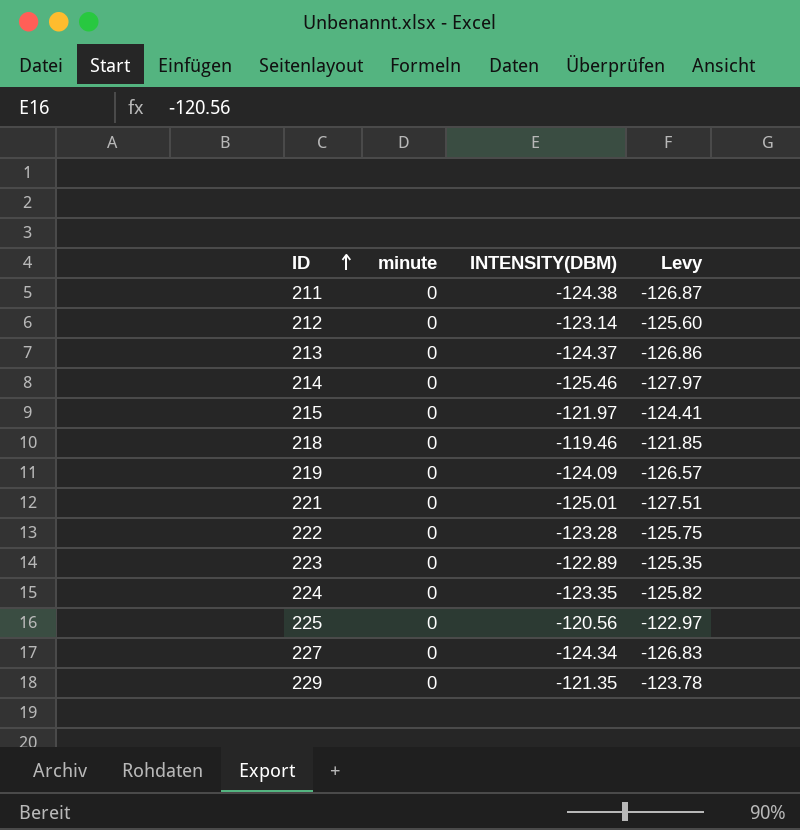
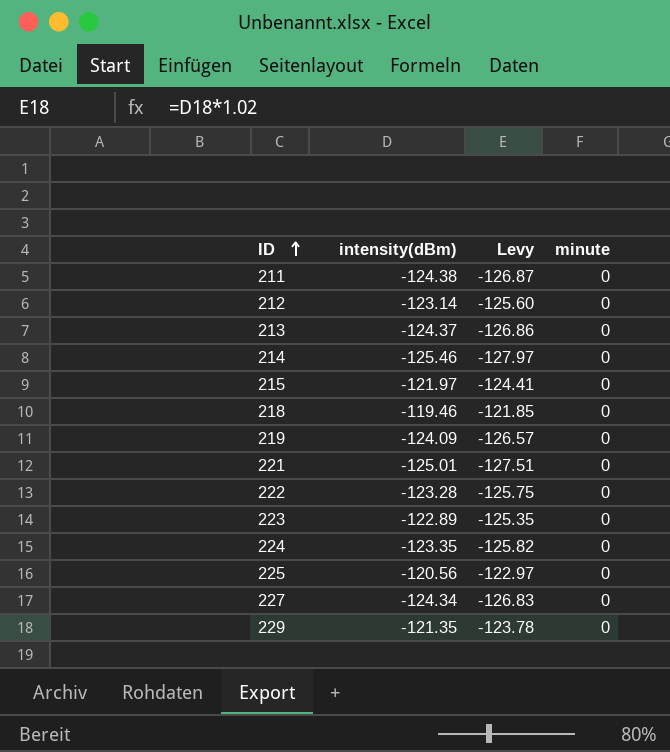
column name: INTENSITY(DBM) -> intensity(dBm)
column minute | position: 2 -> 4

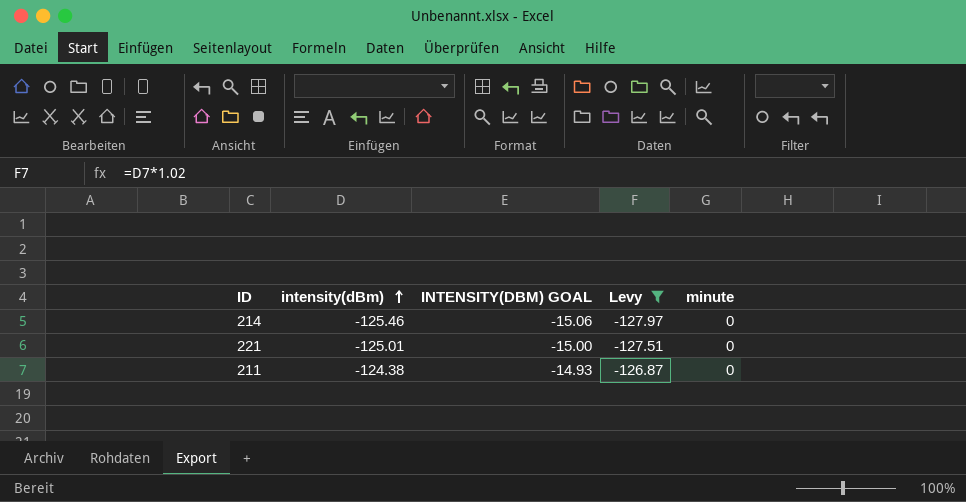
filter: none -> Levy <= -126.87
row order: ID ascending -> intensity(dBm) ascending
column INTENSITY(DBM) GOAL | formula: none -> [intensity(dBm)] * 0.12

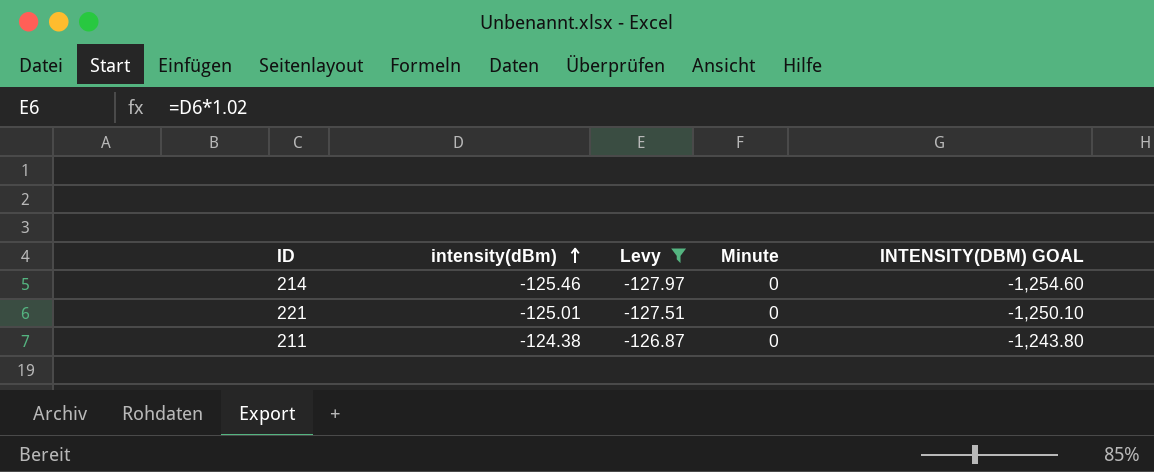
column name: minute -> Minute
column INTENSITY(DBM) GOAL | formula: [intensity(dBm)] * 0.12 -> [intensity(dBm)] * 10
column INTENSITY(DBM) GOAL | position: 3 -> 5

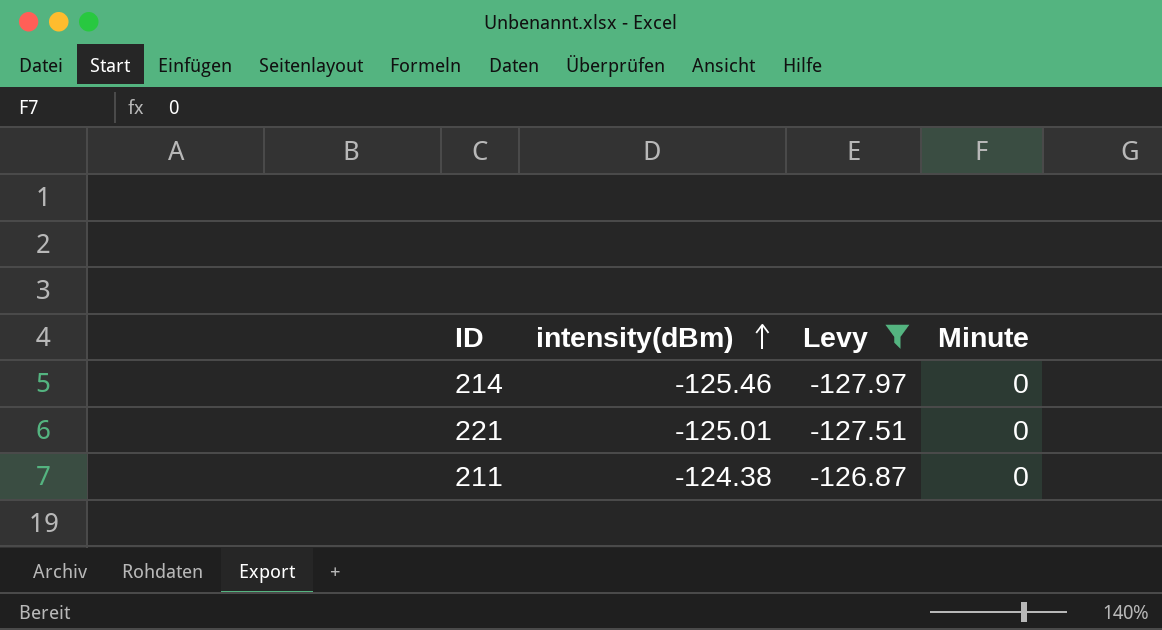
column INTENSITY(DBM) GOAL | formula: [intensity(dBm)] * 10 -> none

